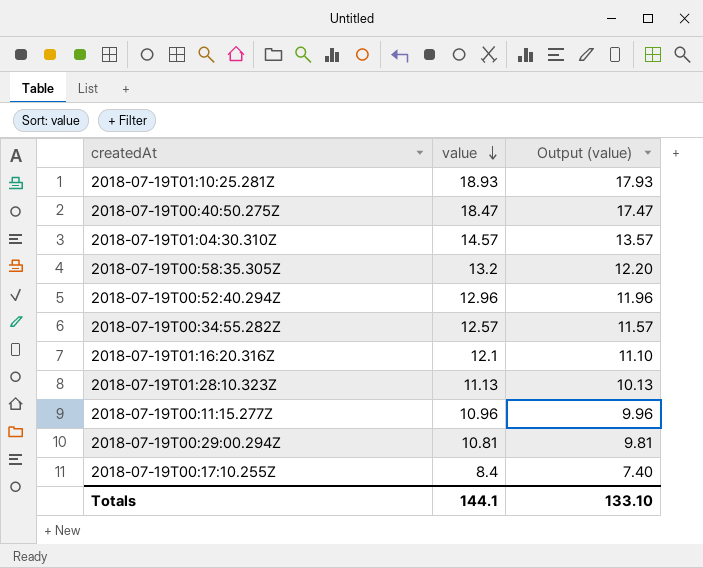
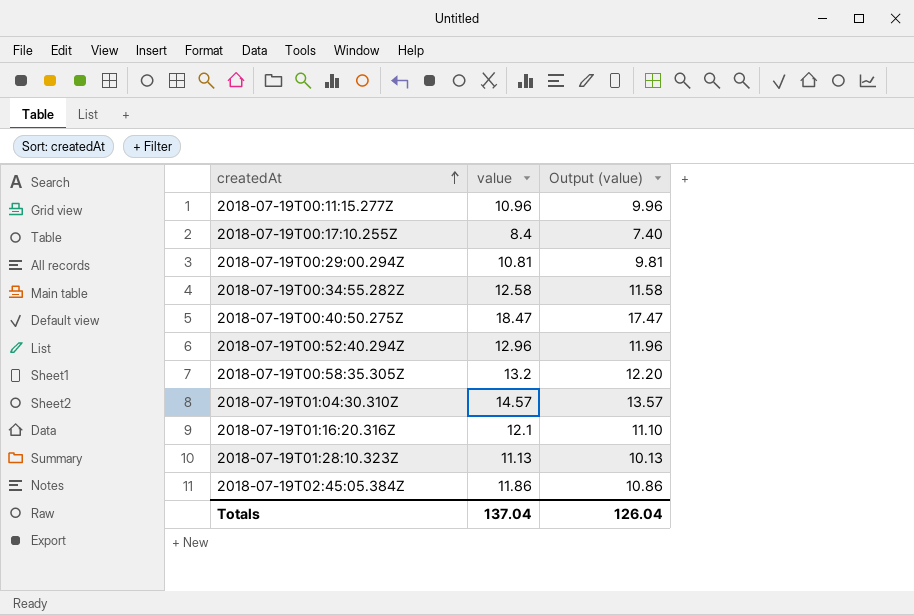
row order: value descending -> createdAt ascending
row 2018-07-19T01:10:25.281Z: 18.93 | 17.93 -> none
2018-07-19T00:34:55.282Z | value: 12.57 -> 12.58
2018-07-19T00:34:55.282Z | Output (value): 11.57 -> 11.58
row 2018-07-19T02:45:05.384Z: none -> 11.86 | 10.86
Totals | value: 144.1 -> 137.04
Totals | Output (value): 133.10 -> 126.04

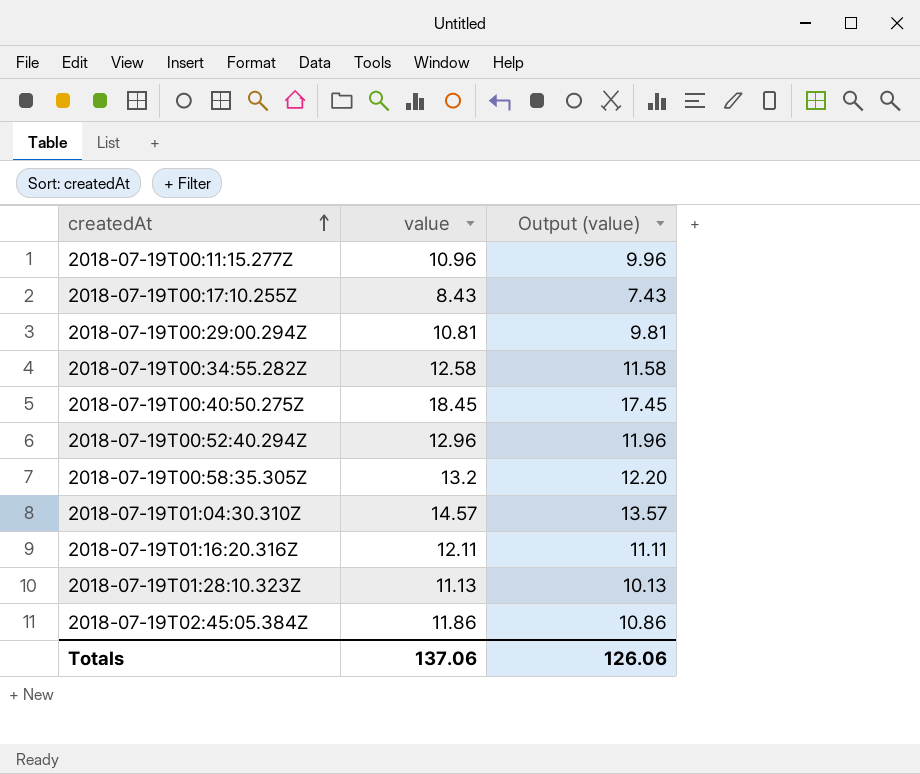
2018-07-19T00:17:10.255Z | value: 8.4 -> 8.43
2018-07-19T00:17:10.255Z | Output (value): 7.40 -> 7.43
2018-07-19T00:40:50.275Z | value: 18.47 -> 18.45
2018-07-19T00:40:50.275Z | Output (value): 17.47 -> 17.45
2018-07-19T01:16:20.316Z | value: 12.1 -> 12.11
2018-07-19T01:16:20.316Z | Output (value): 11.10 -> 11.11
Totals | value: 137.04 -> 137.06
Totals | Output (value): 126.04 -> 126.06

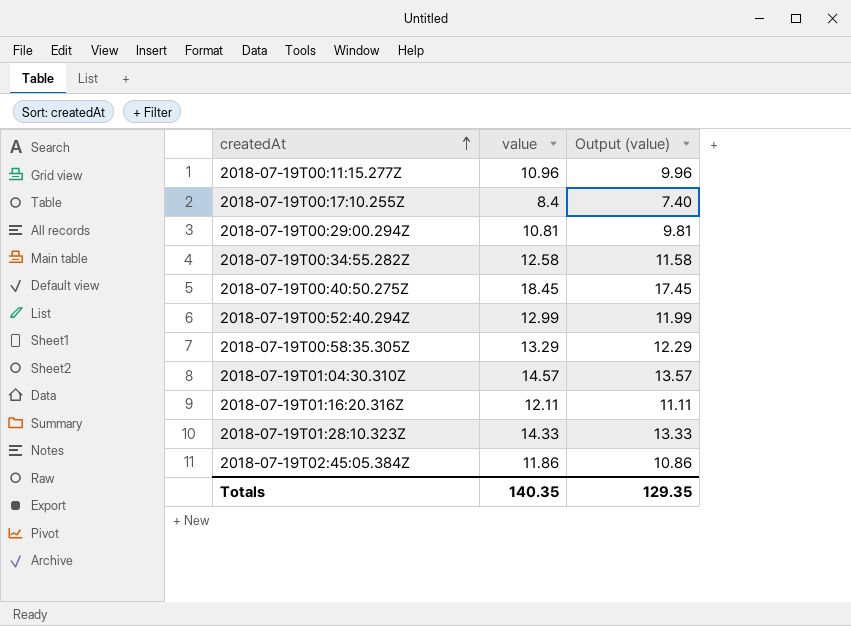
2018-07-19T00:17:10.255Z | value: 8.43 -> 8.4
2018-07-19T00:17:10.255Z | Output (value): 7.43 -> 7.40
2018-07-19T00:52:40.294Z | value: 12.96 -> 12.99
2018-07-19T00:52:40.294Z | Output (value): 11.96 -> 11.99
2018-07-19T00:58:35.305Z | value: 13.2 -> 13.29
2018-07-19T00:58:35.305Z | Output (value): 12.20 -> 12.29
2018-07-19T01:28:10.323Z | value: 11.13 -> 14.33
2018-07-19T01:28:10.323Z | Output (value): 10.13 -> 13.33
Totals | value: 137.06 -> 140.35
Totals | Output (value): 126.06 -> 129.35

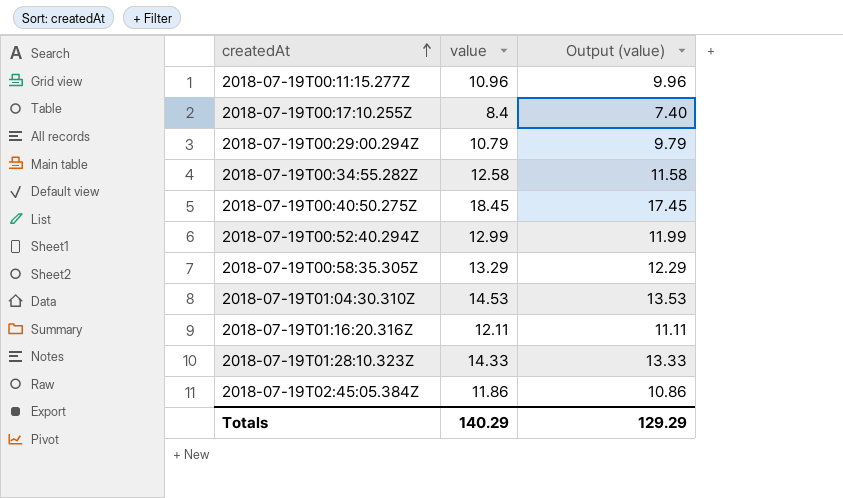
2018-07-19T00:29:00.294Z | value: 10.81 -> 10.79
2018-07-19T00:29:00.294Z | Output (value): 9.81 -> 9.79
2018-07-19T01:04:30.310Z | value: 14.57 -> 14.53
2018-07-19T01:04:30.310Z | Output (value): 13.57 -> 13.53
Totals | value: 140.35 -> 140.29
Totals | Output (value): 129.35 -> 129.29

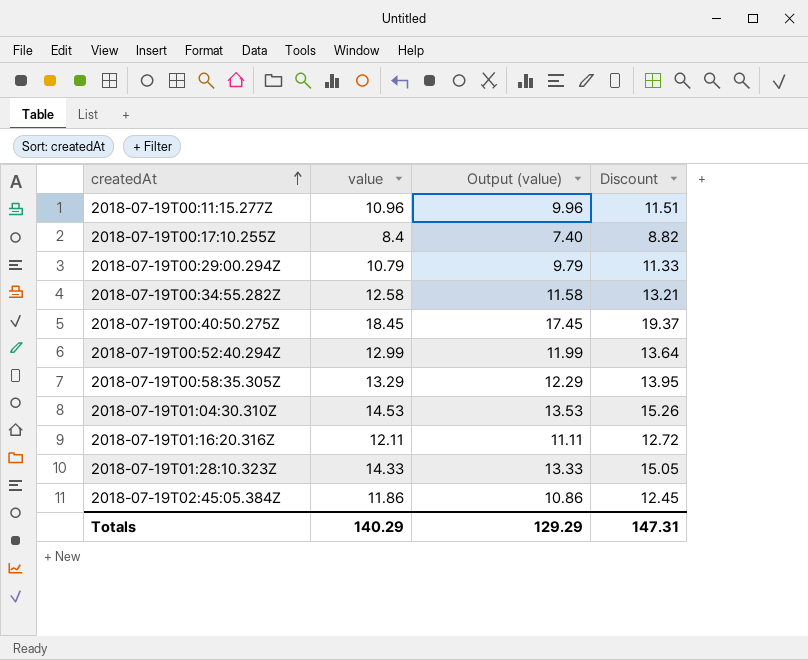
column Discount | formula: none -> [value] * 1.05

